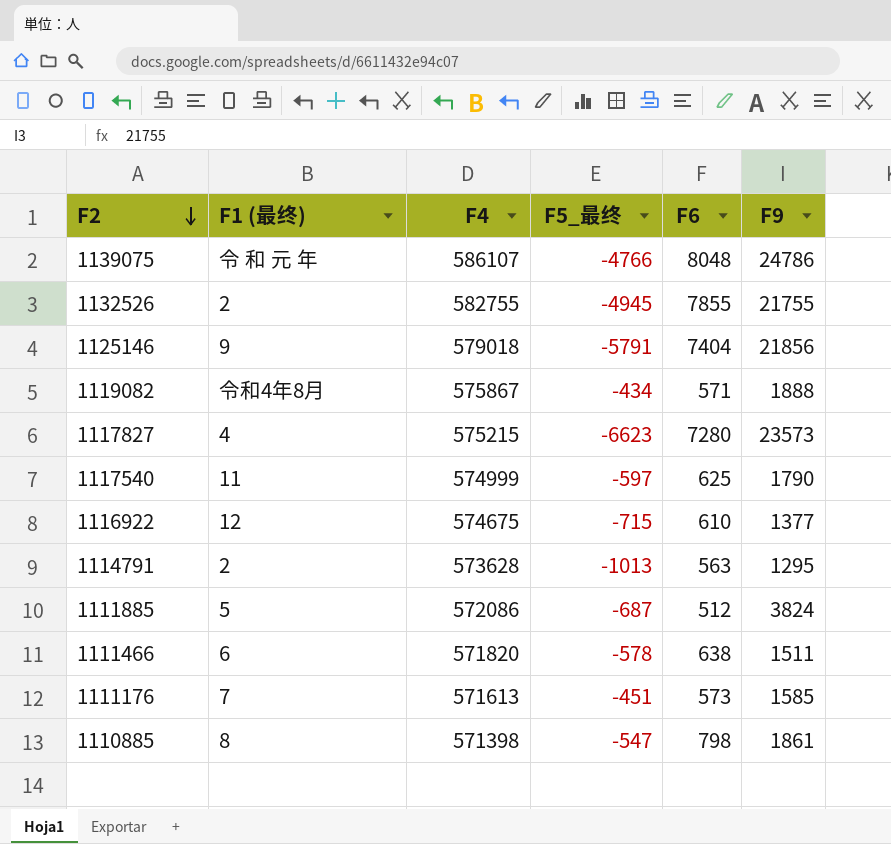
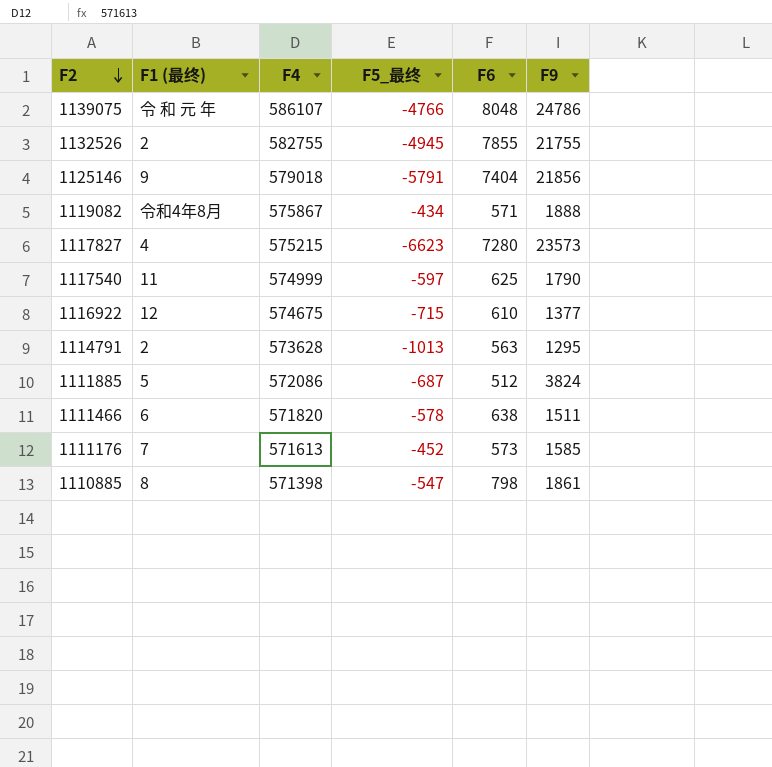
1111176 | F5_最终: -451 -> -452

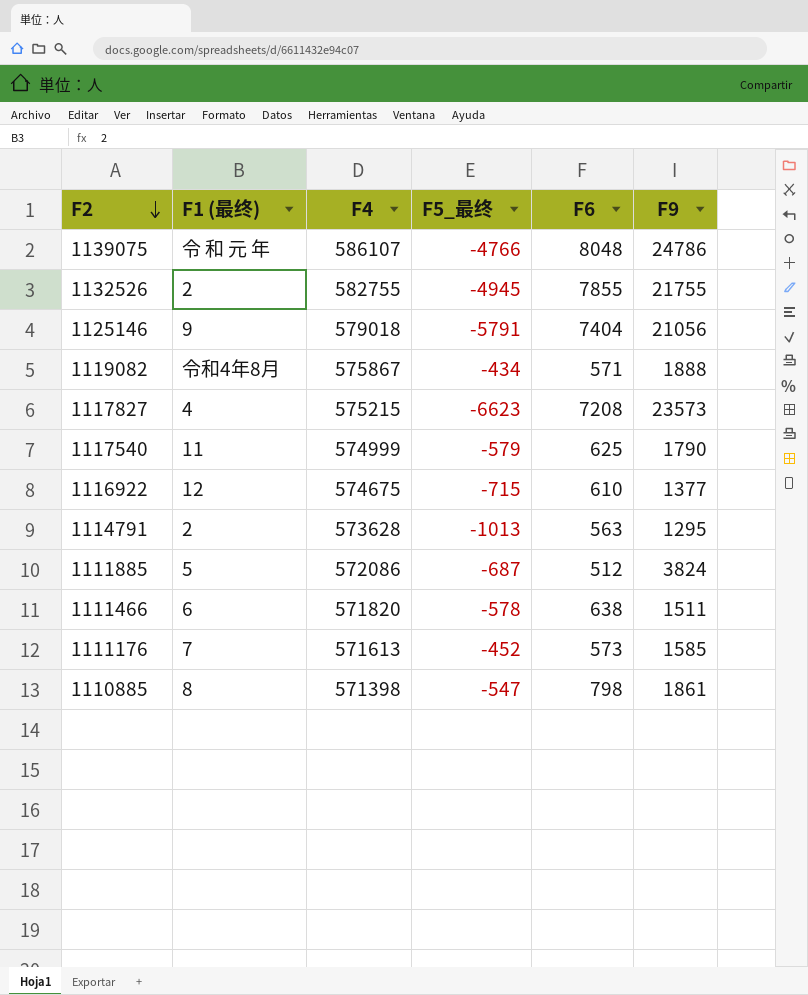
1125146 | F9: 21856 -> 21056
1117827 | F6: 7280 -> 7208
1117540 | F5_最终: -597 -> -579

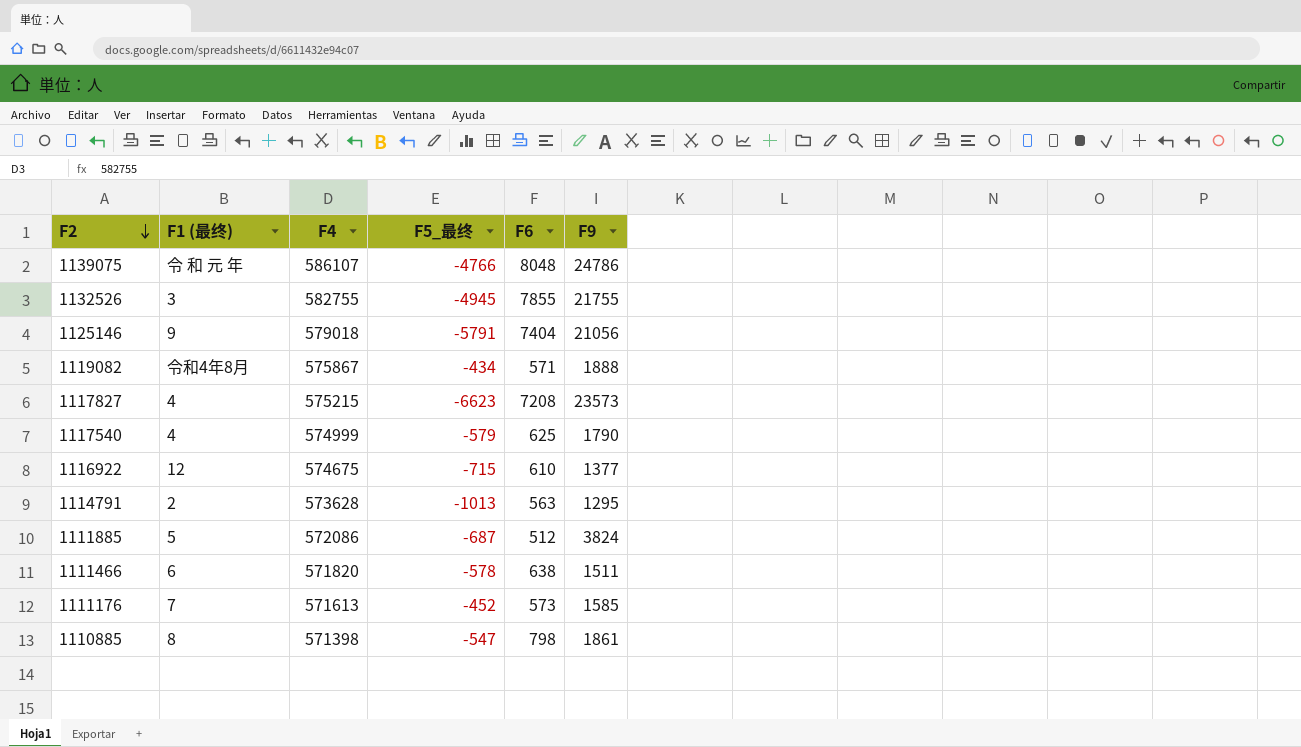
1132526 | F1 (最终): 2 -> 3
1117540 | F1 (最终): 11 -> 4

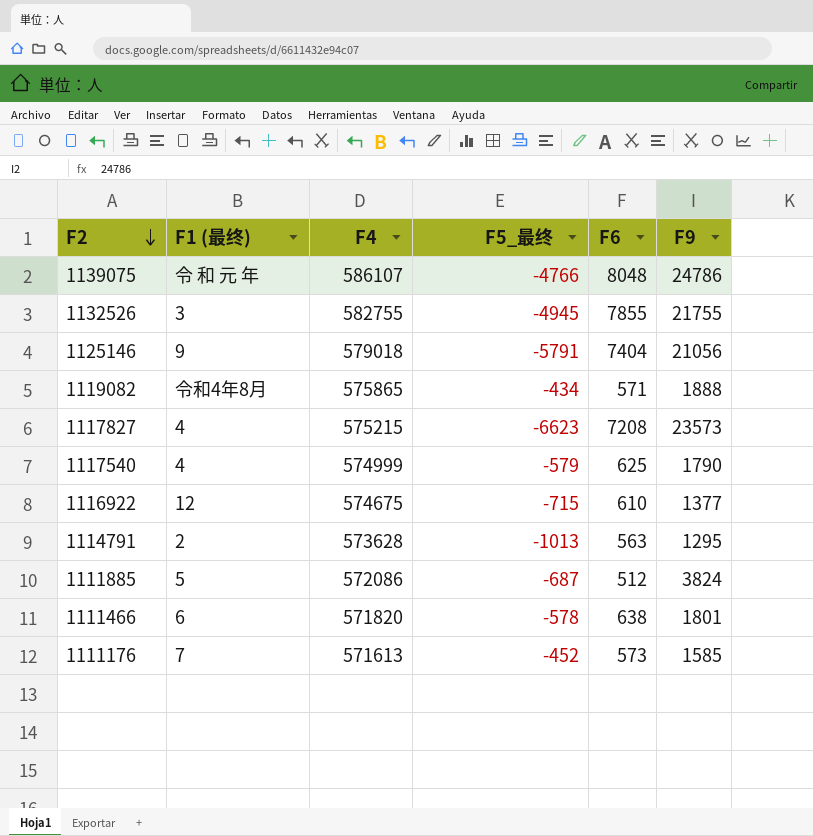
row 1110885: 8 | 571398 | -547 | 798 | 1861 -> none
1119082 | F4: 575867 -> 575865
1111466 | F9: 1511 -> 1801

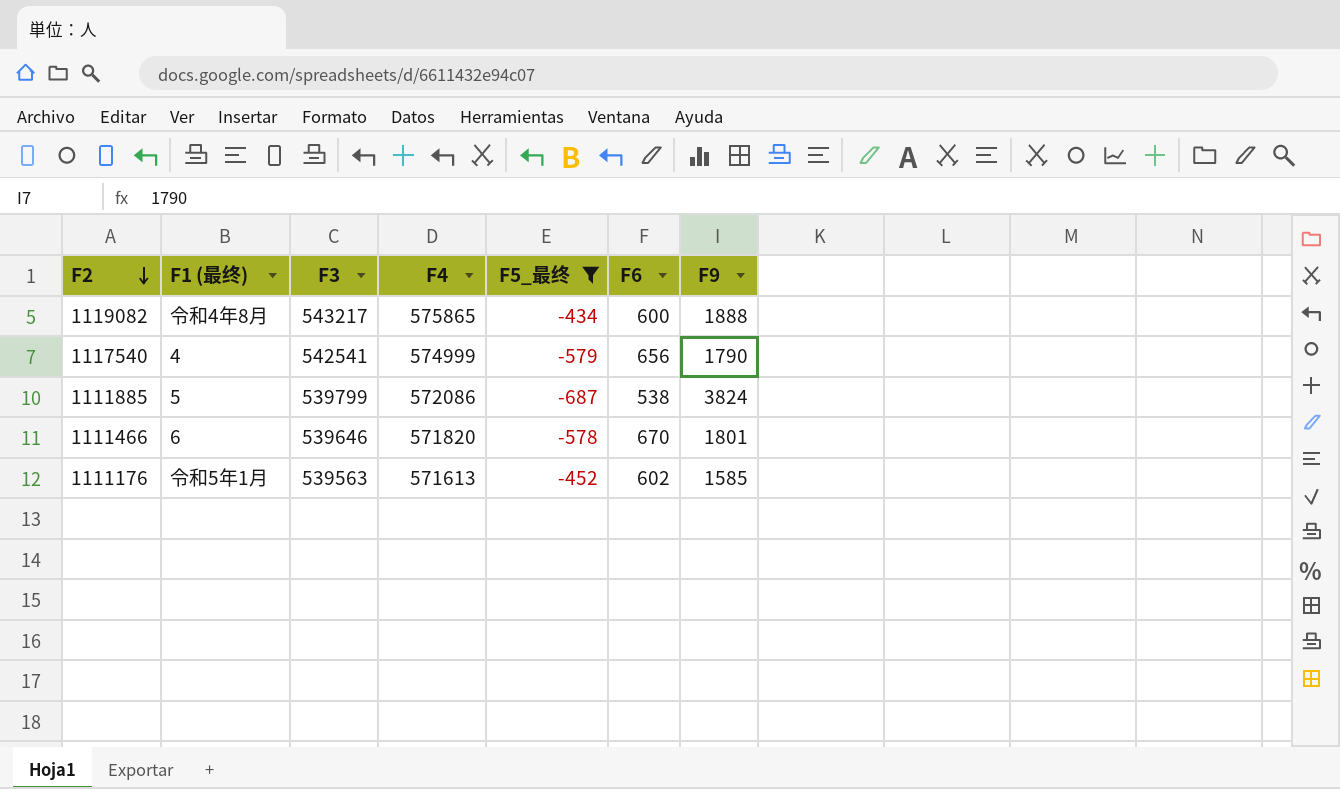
filter: none -> F5_最终 >= -687
column F3 | position: none -> 3
1119082 | F6: 571 -> 600
1117540 | F6: 625 -> 656
1111885 | F6: 512 -> 538
1111466 | F6: 638 -> 670
1111176 | F1 (最终): 7 -> 令和5年1月
1111176 | F6: 573 -> 602

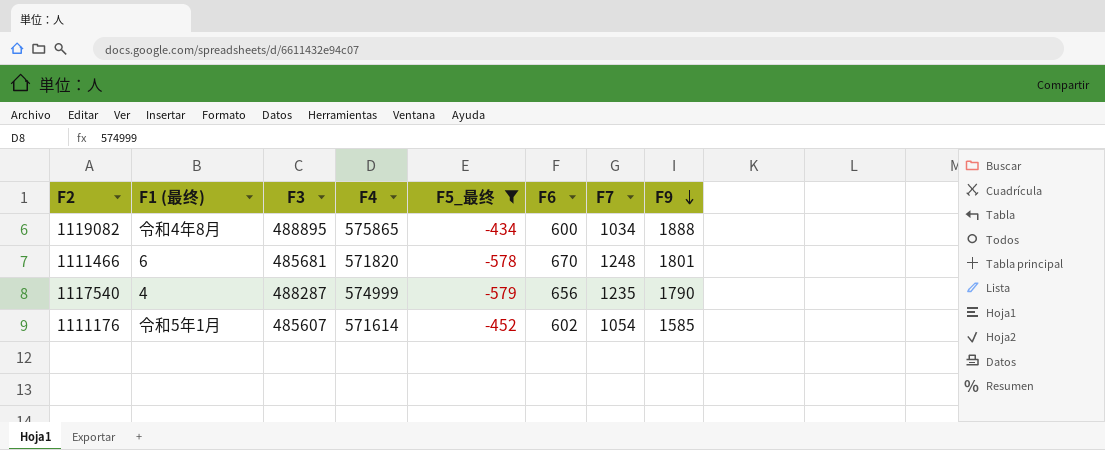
row order: F2 descending -> F9 descending
column F7 | formula: none -> [F6] - [F5_最终]
row 1111885: 5 | 539799 | 572086 | -687 | 538 | 3824 -> none
1119082 | F3: 543217 -> 488895
1111466 | F3: 539646 -> 485681
1117540 | F3: 542541 -> 488287
1111176 | F3: 539563 -> 485607
1111176 | F4: 571613 -> 571614

